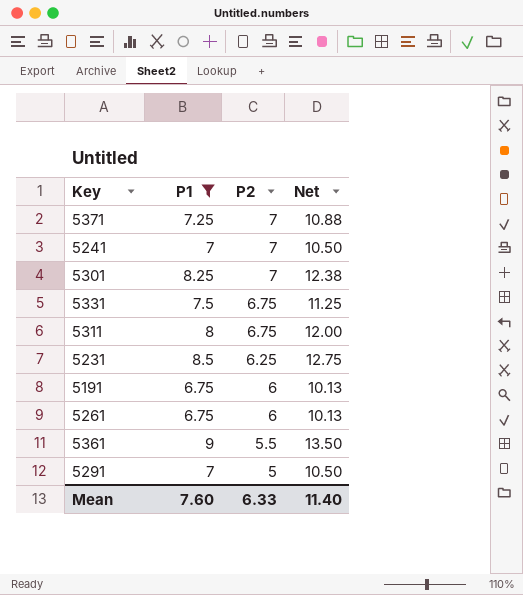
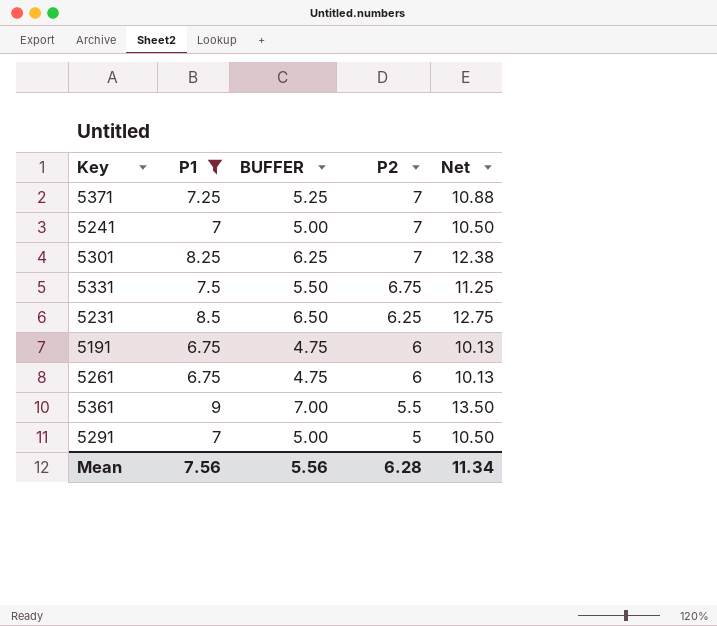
column BUFFER | formula: none -> [P1] - 2
row 5311: 8 | 6.75 | 12.00 -> none
Mean | P1: 7.60 -> 7.56
Mean | P2: 6.33 -> 6.28
Mean | Net: 11.40 -> 11.34

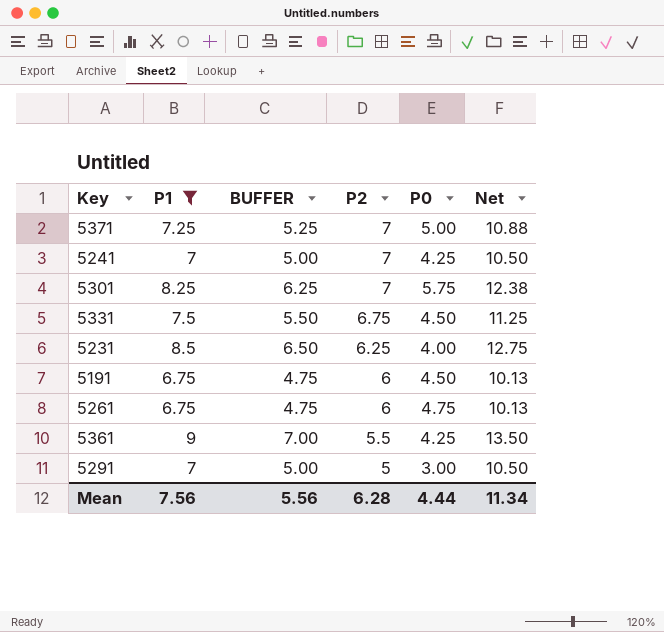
column P0 | position: none -> 5

